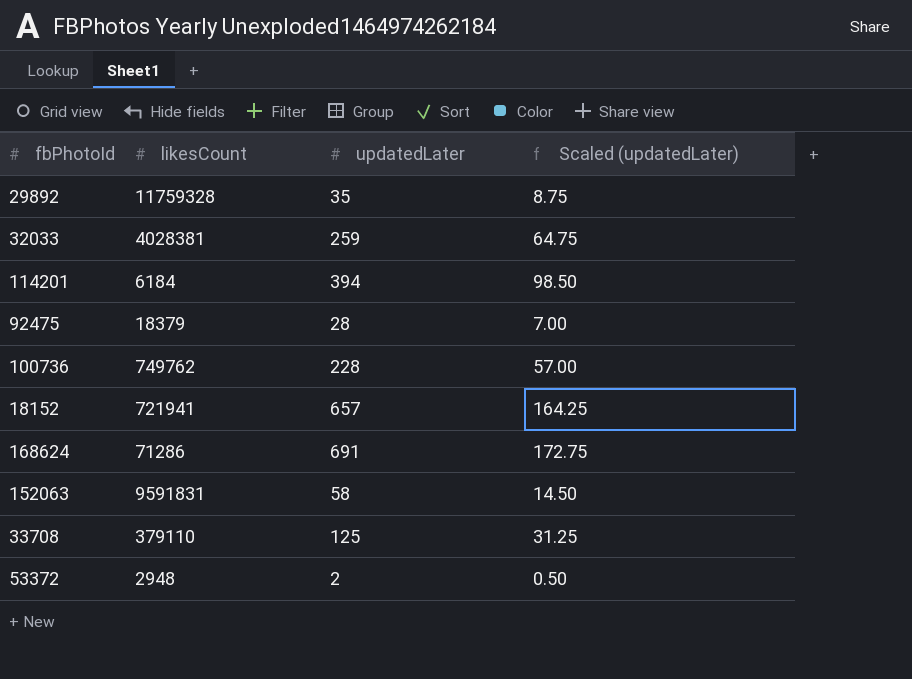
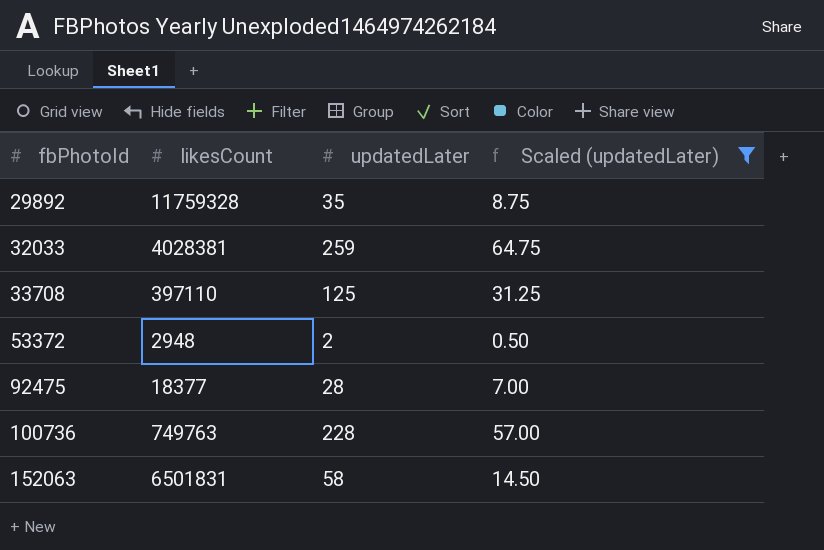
filter: none -> Scaled (updatedLater) <= 64.75
row order: none -> fbPhotoId ascending
33708 | likesCount: 379110 -> 397110
92475 | likesCount: 18379 -> 18377
100736 | likesCount: 749762 -> 749763
152063 | likesCount: 9591831 -> 6501831

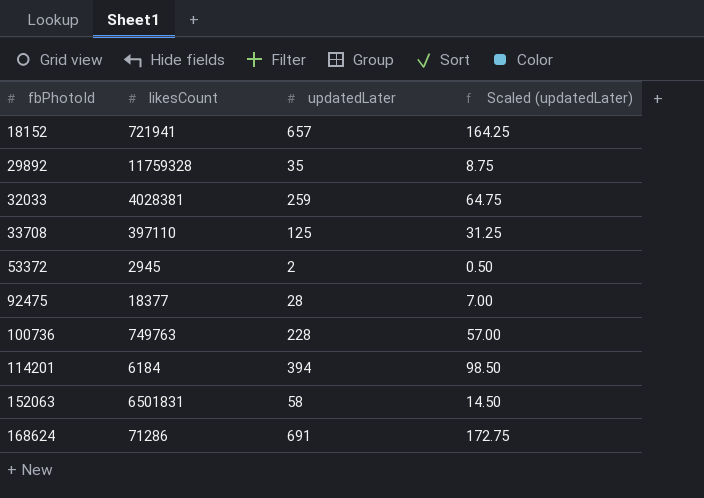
filter: Scaled (updatedLater) <= 64.75 -> none
53372 | likesCount: 2948 -> 2945

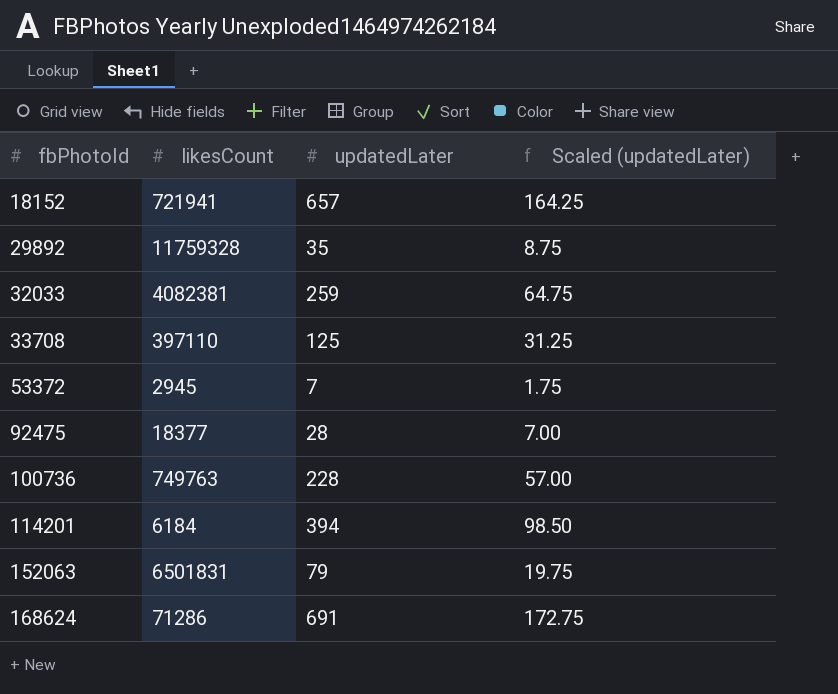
32033 | likesCount: 4028381 -> 4082381
53372 | updatedLater: 2 -> 7
53372 | Scaled (updatedLater): 0.50 -> 1.75
152063 | updatedLater: 58 -> 79
152063 | Scaled (updatedLater): 14.50 -> 19.75

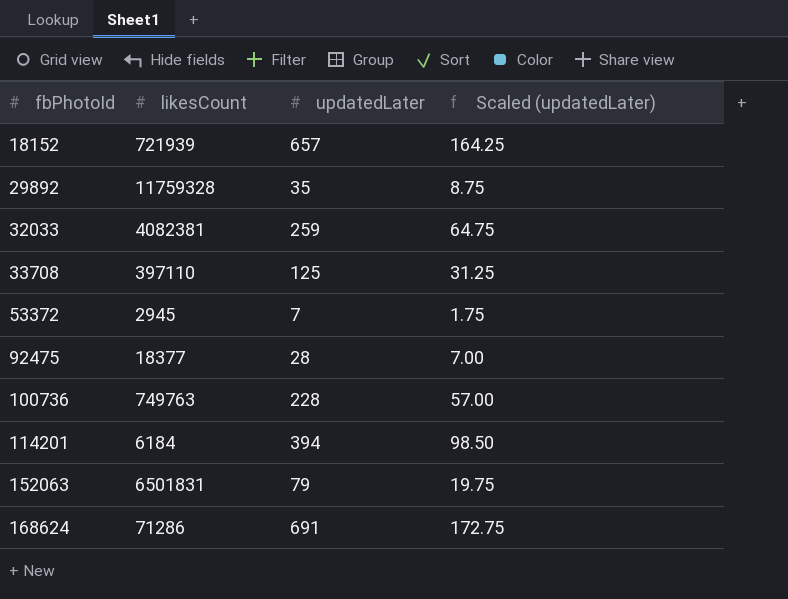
18152 | likesCount: 721941 -> 721939

